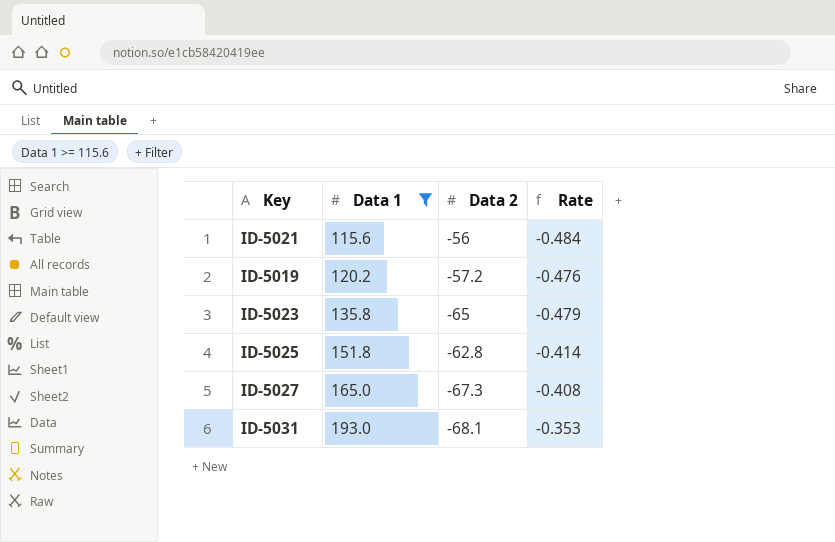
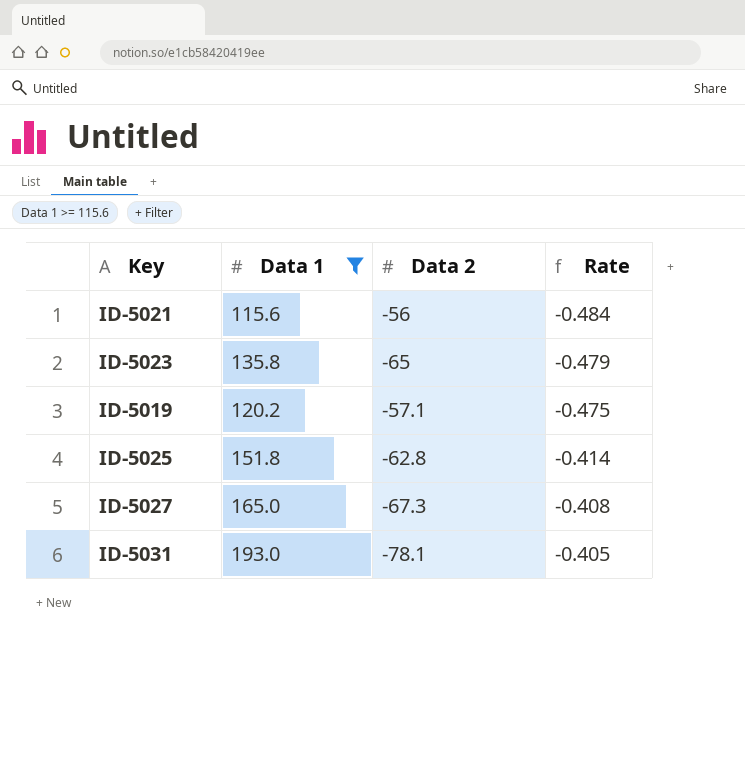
row order: Data 1 ascending -> Rate ascending
ID-5019 | Data 2: -57.2 -> -57.1
ID-5019 | Rate: -0.476 -> -0.475
ID-5031 | Data 2: -68.1 -> -78.1
ID-5031 | Rate: -0.353 -> -0.405

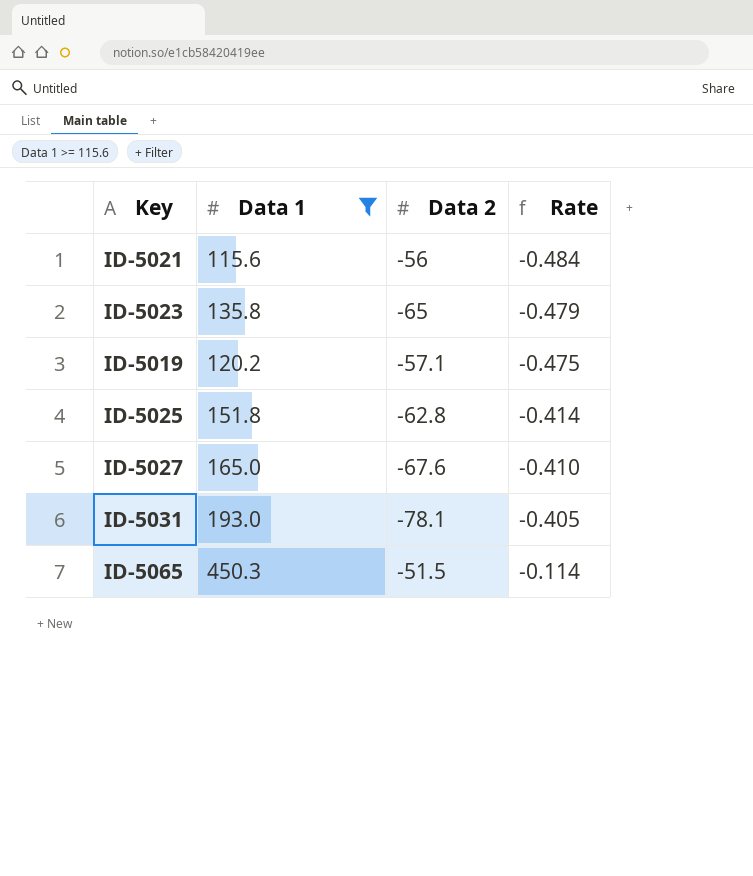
ID-5027 | Data 2: -67.3 -> -67.6
ID-5027 | Rate: -0.408 -> -0.410
row ID-5065: none -> 450.3 | -51.5 | -0.114

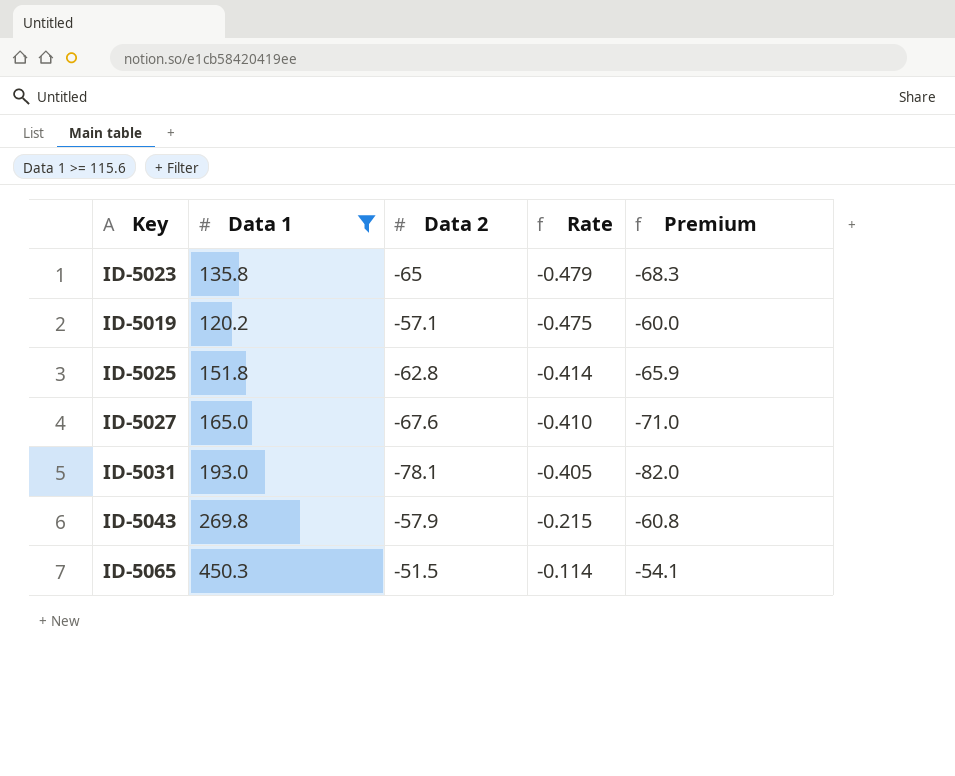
column Premium | formula: none -> [Data 2] * 1.05
row ID-5021: 115.6 | -56 | -0.484 -> none
row ID-5043: none -> 269.8 | -57.9 | -0.215 | -60.8

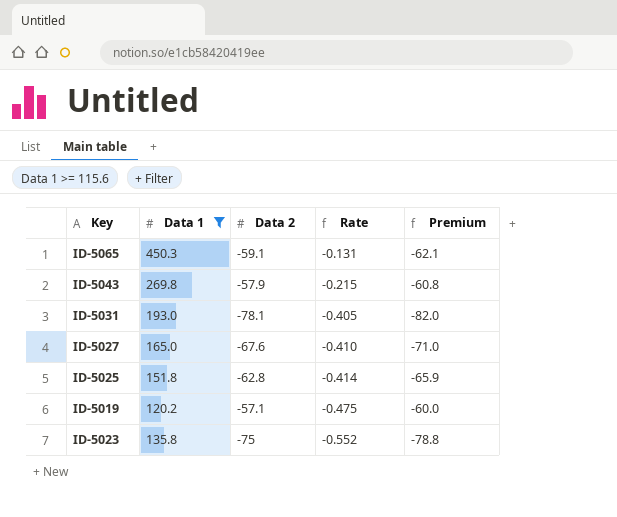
row order: Rate ascending -> Rate descending
ID-5065 | Data 2: -51.5 -> -59.1
ID-5065 | Rate: -0.114 -> -0.131
ID-5065 | Premium: -54.1 -> -62.1
ID-5023 | Data 2: -65 -> -75
ID-5023 | Rate: -0.479 -> -0.552
ID-5023 | Premium: -68.3 -> -78.8

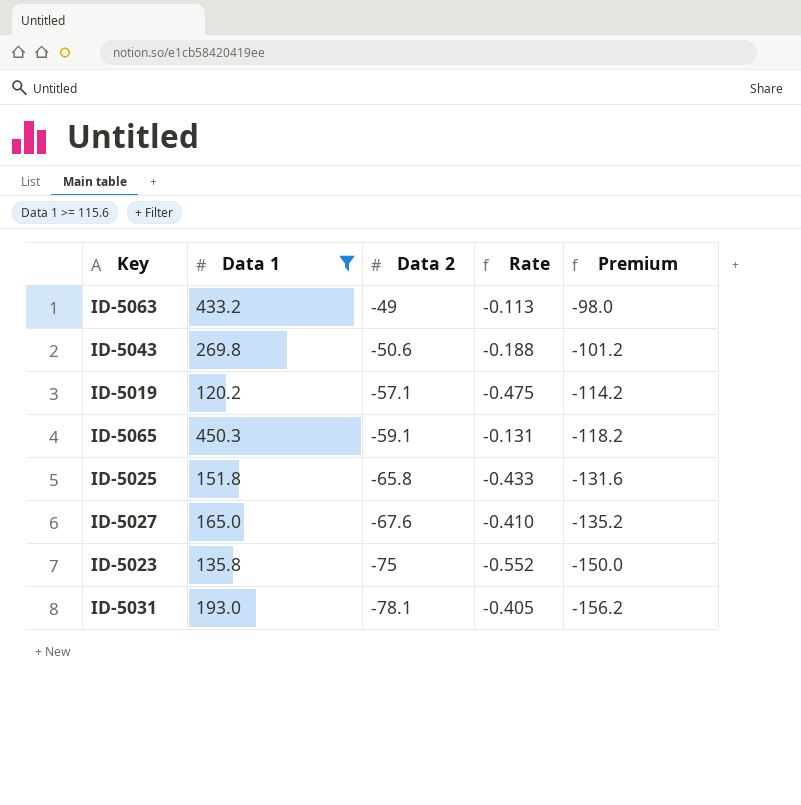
row order: Rate descending -> Data 2 descending
column Premium | formula: [Data 2] * 1.05 -> [Data 2] * 2
row ID-5063: none -> 433.2 | -49 | -0.113 | -98.0
ID-5043 | Data 2: -57.9 -> -50.6
ID-5043 | Rate: -0.215 -> -0.188
ID-5025 | Data 2: -62.8 -> -65.8
ID-5025 | Rate: -0.414 -> -0.433

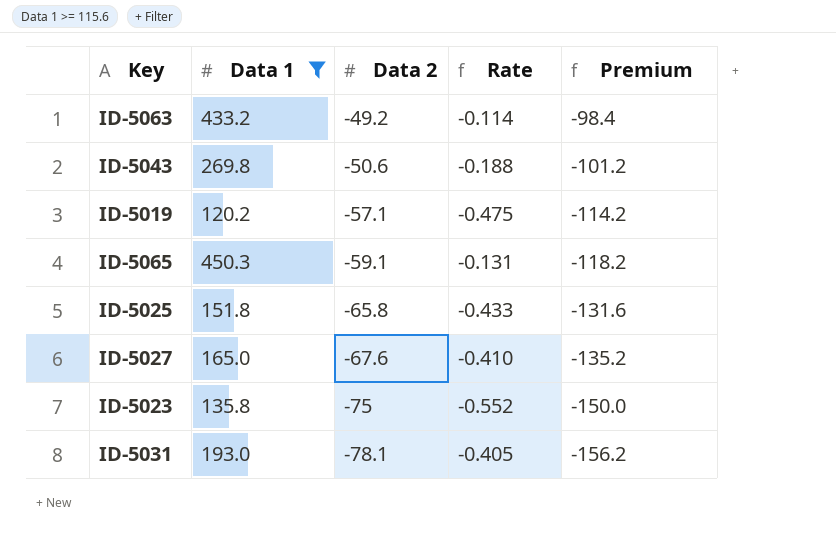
ID-5063 | Data 2: -49 -> -49.2
ID-5063 | Rate: -0.113 -> -0.114
ID-5063 | Premium: -98.0 -> -98.4

